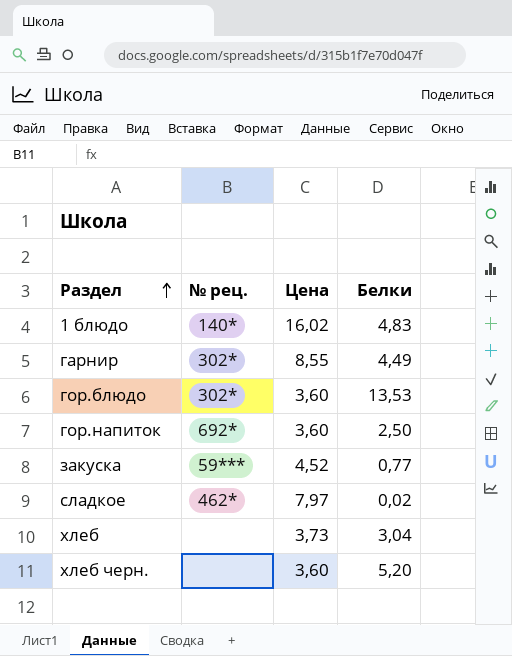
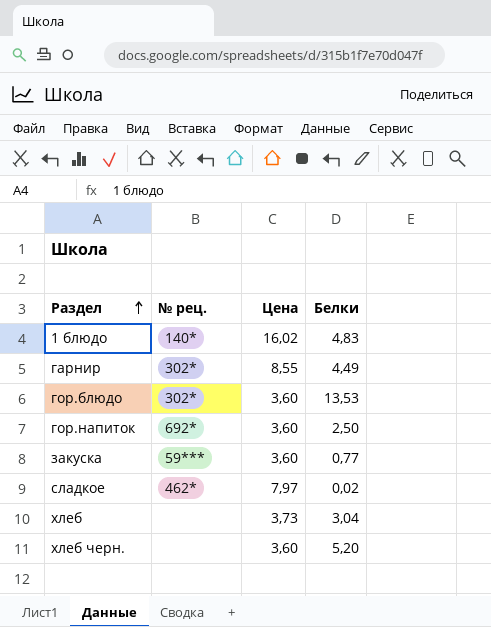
закуска | Цена: 4,52 -> 3,60

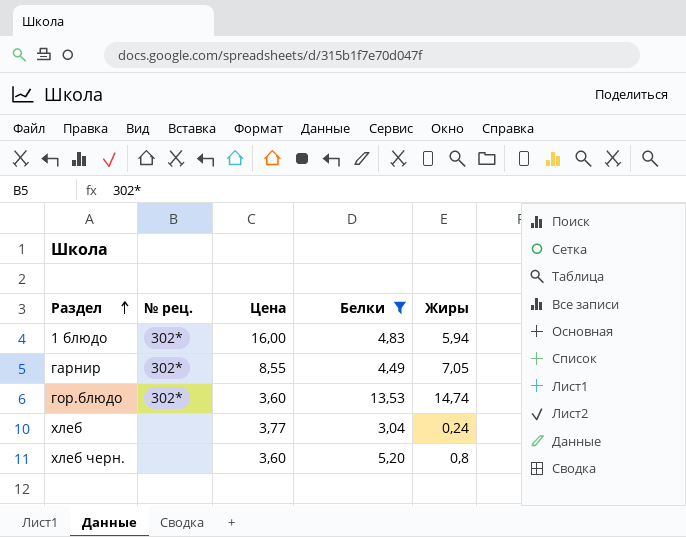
filter: none -> Белки >= 3,04
column Жиры | position: none -> 5
1 блюдо | № рец.: 140* -> 302*
1 блюдо | Цена: 16,02 -> 16,00
хлеб | Цена: 3,73 -> 3,77

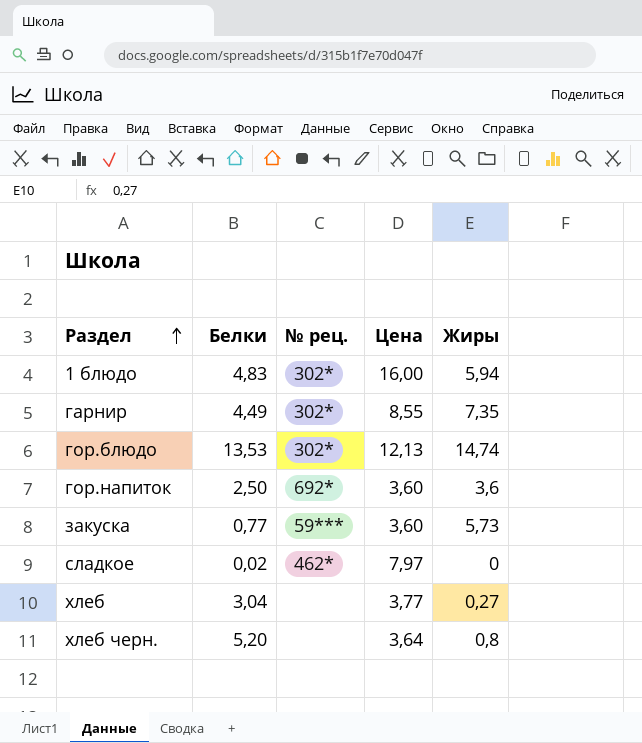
filter: Белки >= 3,04 -> none
column Белки | position: 4 -> 2
гарнир | Жиры: 7,05 -> 7,35
гор.блюдо | Цена: 3,60 -> 12,13
хлеб | Жиры: 0,24 -> 0,27
хлеб черн. | Цена: 3,60 -> 3,64

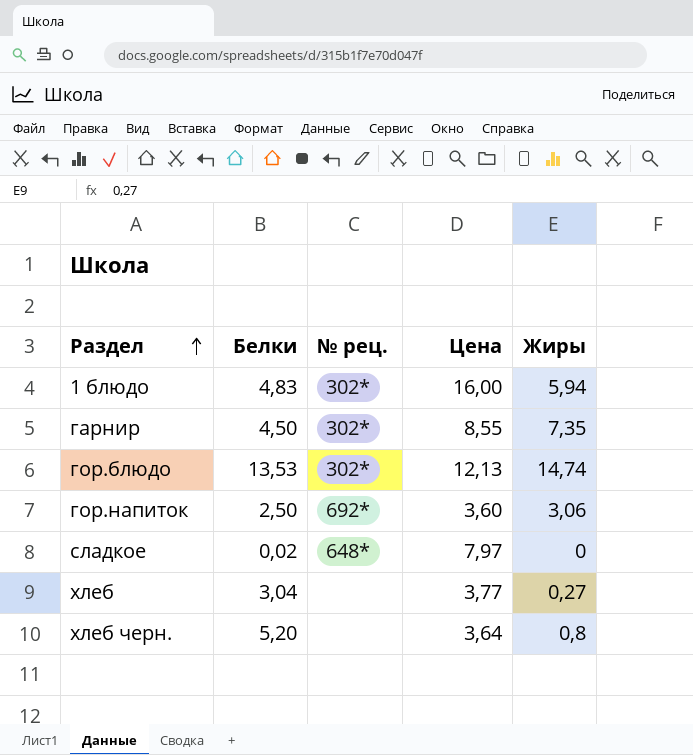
row закуска: 0,77 | 59*** | 3,60 | 5,73 -> none
гарнир | Белки: 4,49 -> 4,50
гор.напиток | Жиры: 3,6 -> 3,06
сладкое | № рец.: 462* -> 648*

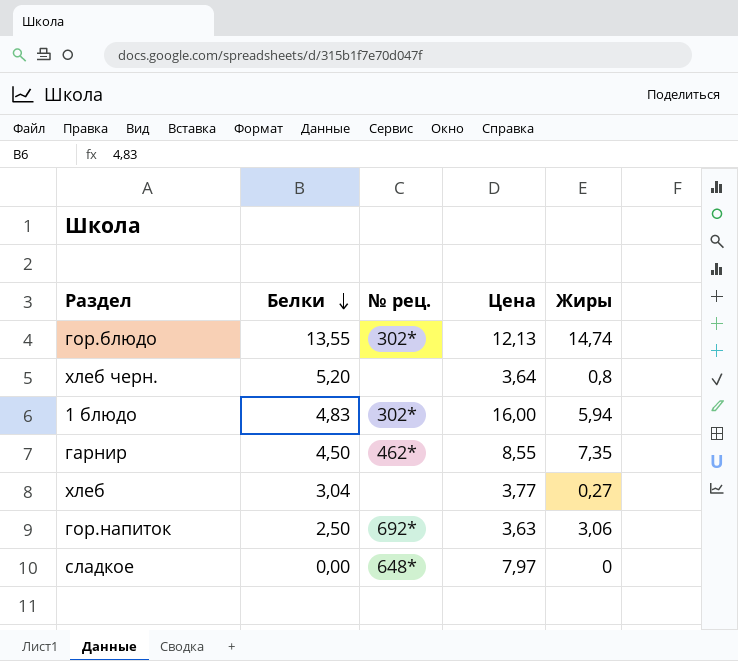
row order: Раздел ascending -> Белки descending
гор.блюдо | Белки: 13,53 -> 13,55
гарнир | № рец.: 302* -> 462*
гор.напиток | Цена: 3,60 -> 3,63
сладкое | Белки: 0,02 -> 0,00

